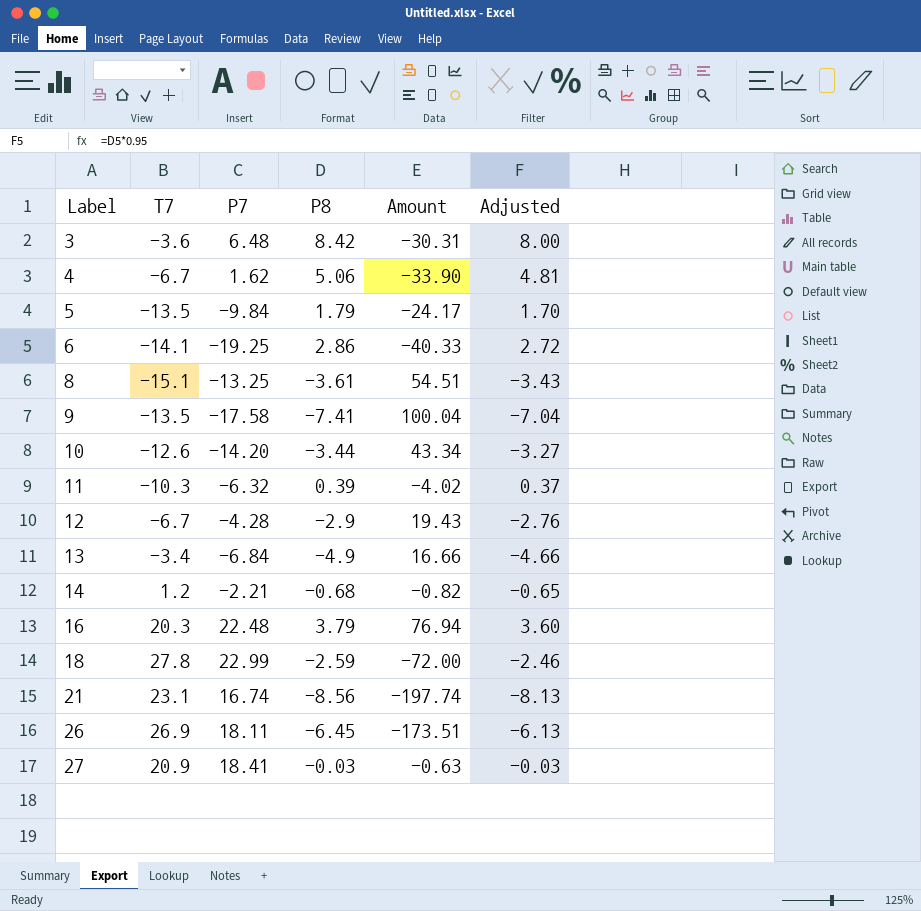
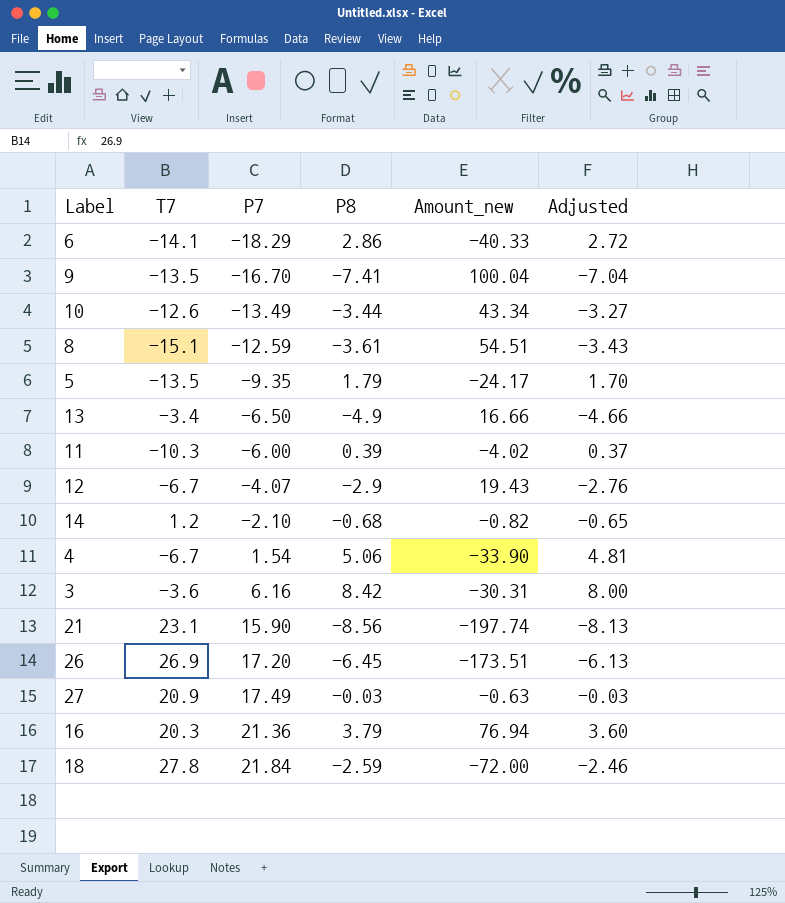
row order: Label ascending -> P7 ascending
column name: Amount -> Amount_new
6 | P7: -19.25 -> -18.29
9 | P7: -17.58 -> -16.70
10 | P7: -14.20 -> -13.49
8 | P7: -13.25 -> -12.59
5 | P7: -9.84 -> -9.35
13 | P7: -6.84 -> -6.50
11 | P7: -6.32 -> -6.00
12 | P7: -4.28 -> -4.07
14 | P7: -2.21 -> -2.10
4 | P7: 1.62 -> 1.54
3 | P7: 6.48 -> 6.16
21 | P7: 16.74 -> 15.90
26 | P7: 18.11 -> 17.20
27 | P7: 18.41 -> 17.49
16 | P7: 22.48 -> 21.36
18 | P7: 22.99 -> 21.84

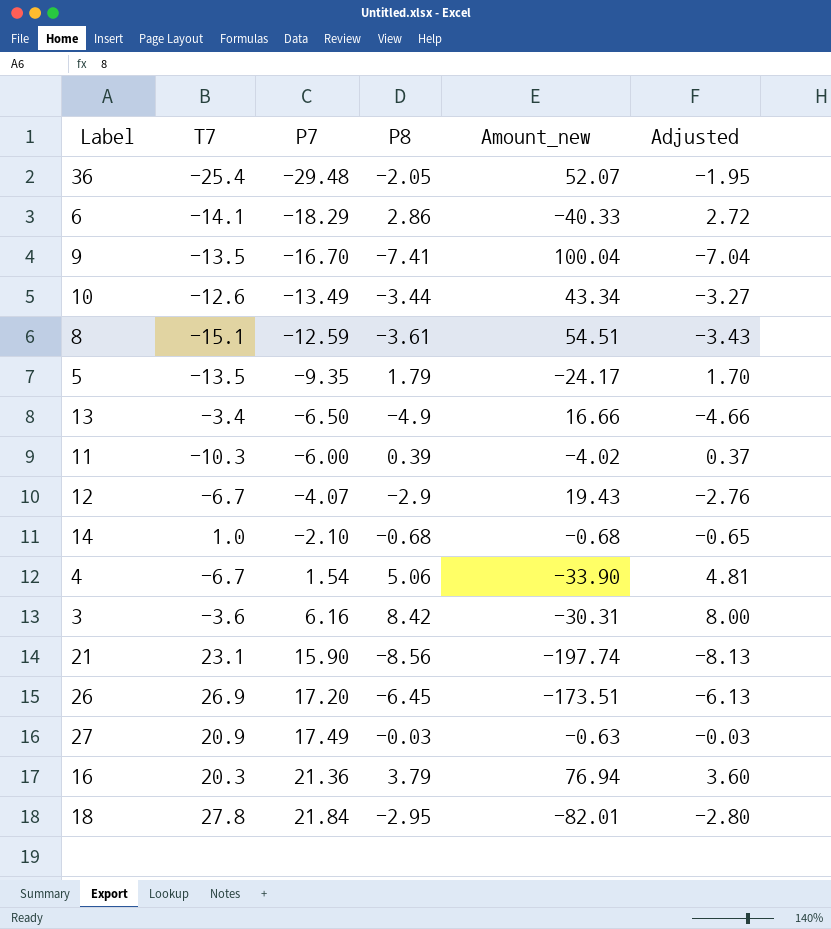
row 36: none -> -25.4 | -29.48 | -2.05 | 52.07 | -1.95
14 | T7: 1.2 -> 1.0
14 | Amount_new: -0.82 -> -0.68
18 | P8: -2.59 -> -2.95
18 | Amount_new: -72.00 -> -82.01
18 | Adjusted: -2.46 -> -2.80

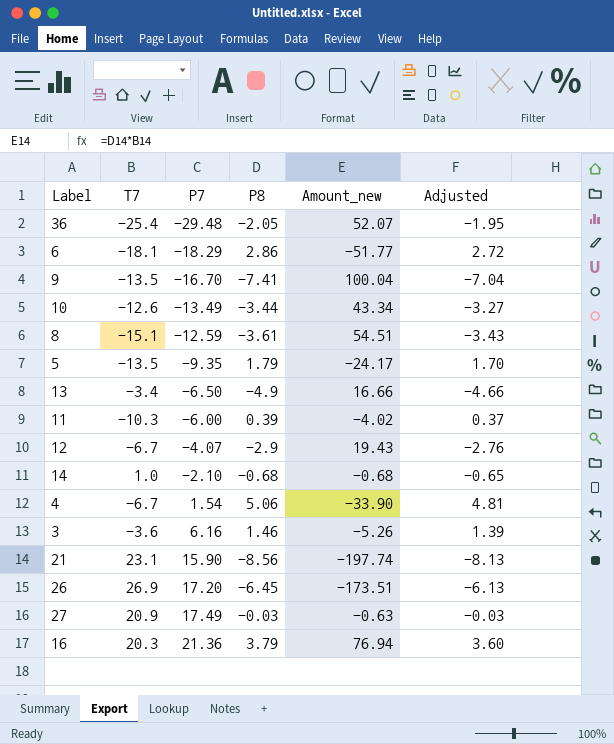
row 18: 27.8 | 21.84 | -2.95 | -82.01 | -2.80 -> none
6 | T7: -14.1 -> -18.1
6 | Amount_new: -40.33 -> -51.77
3 | P8: 8.42 -> 1.46
3 | Amount_new: -30.31 -> -5.26
3 | Adjusted: 8.00 -> 1.39

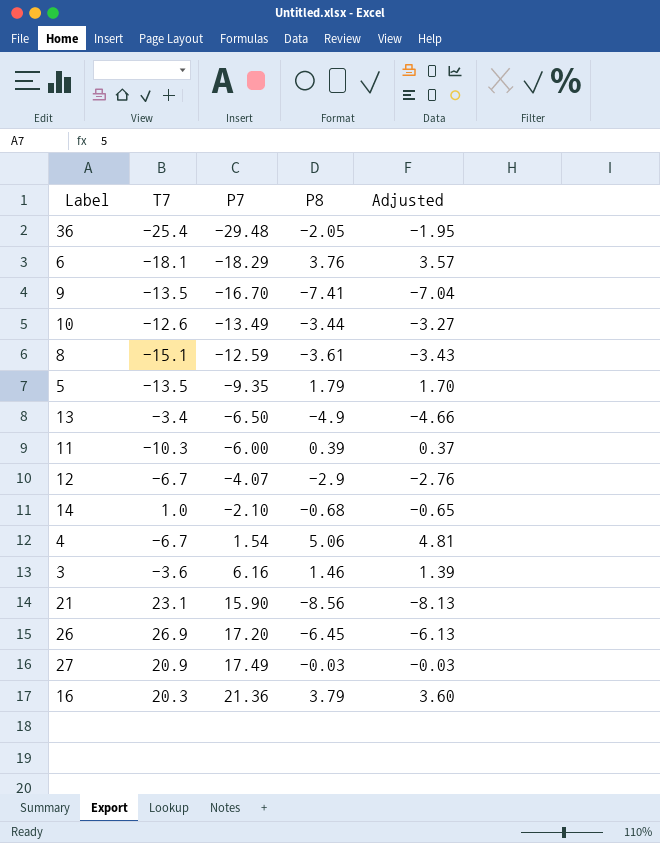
column Amount_new | formula: [T7] * [P8] -> none
6 | P8: 2.86 -> 3.76
6 | Adjusted: 2.72 -> 3.57

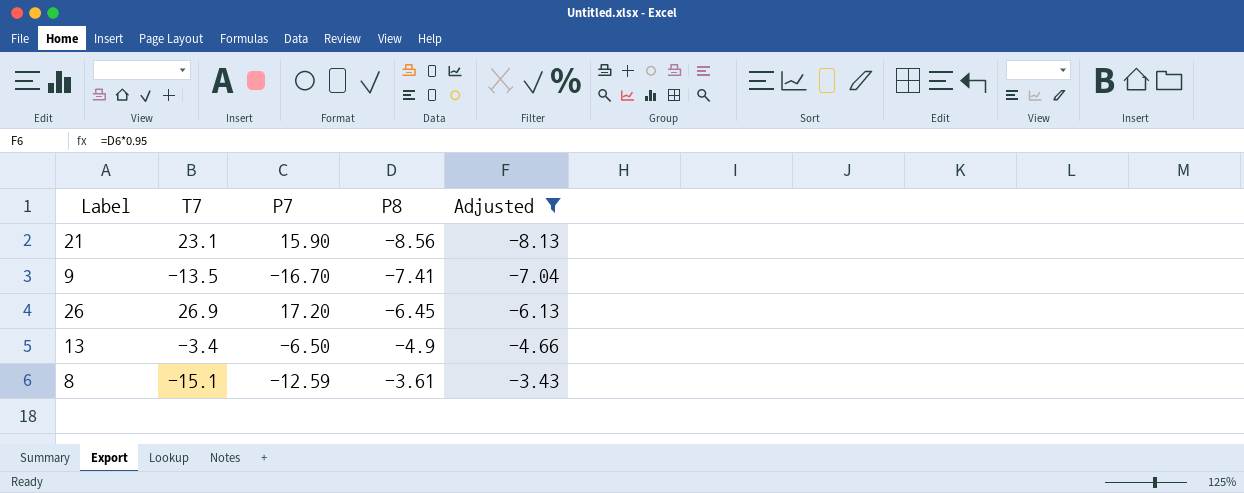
filter: none -> Adjusted <= -3.43
row order: P7 ascending -> P8 ascending

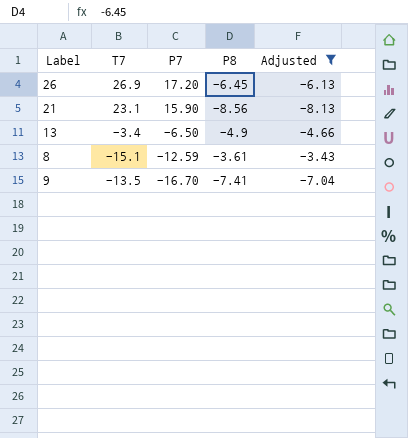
row order: P8 ascending -> P7 descending

